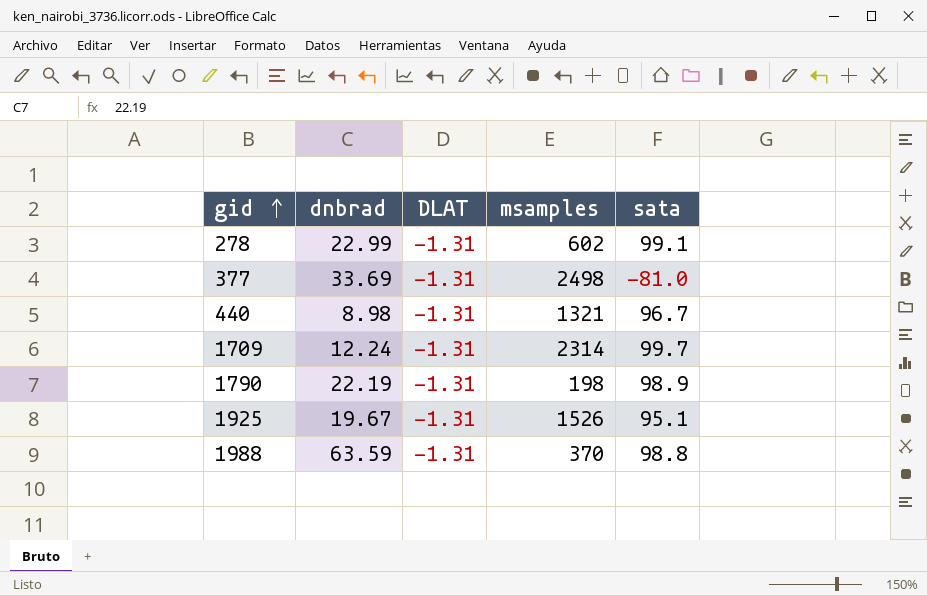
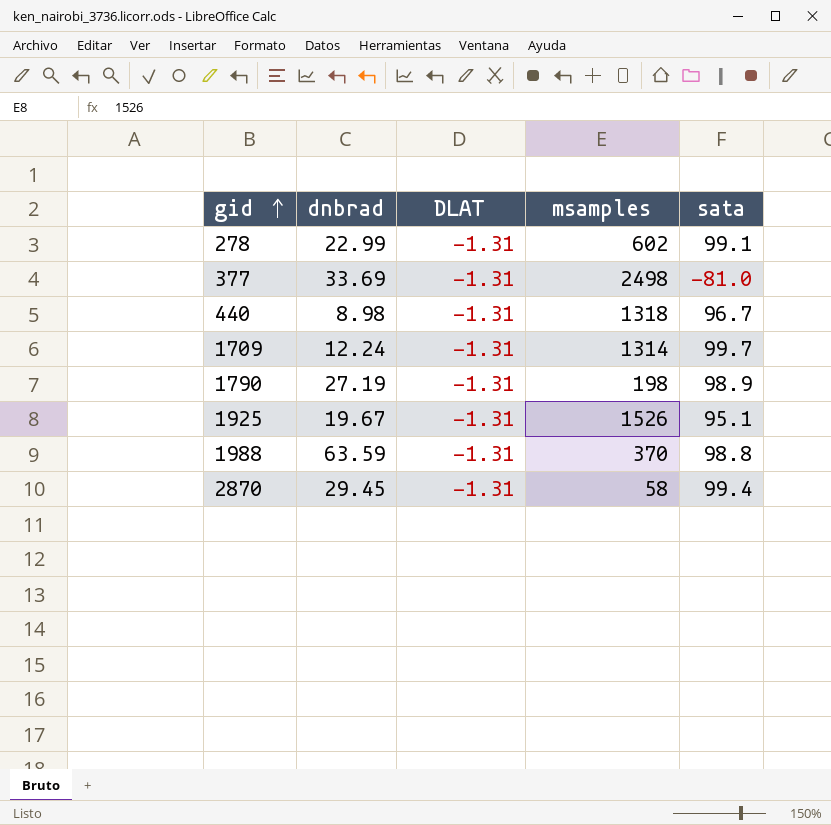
440 | msamples: 1321 -> 1318
1709 | msamples: 2314 -> 1314
1790 | dnbrad: 22.19 -> 27.19
row 2870: none -> 29.45 | -1.31 | 58 | 99.4

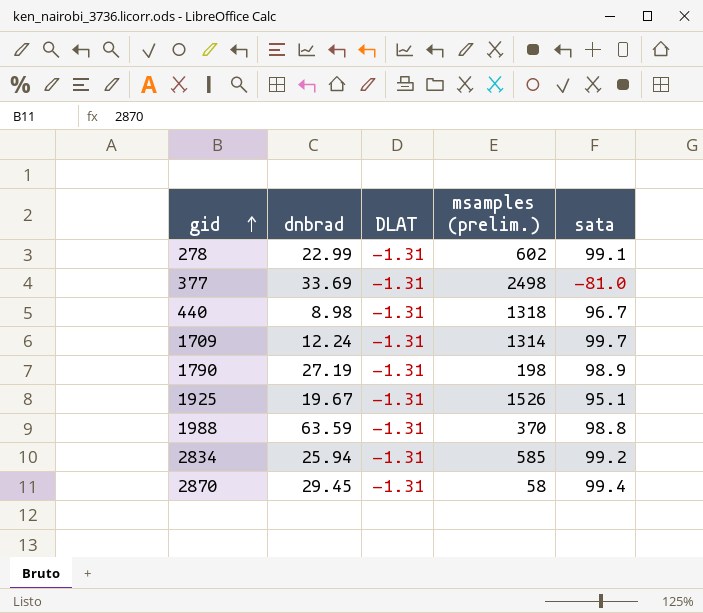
column name: msamples -> msamples (prelim.)
row 2834: none -> 25.94 | -1.31 | 585 | 99.2

